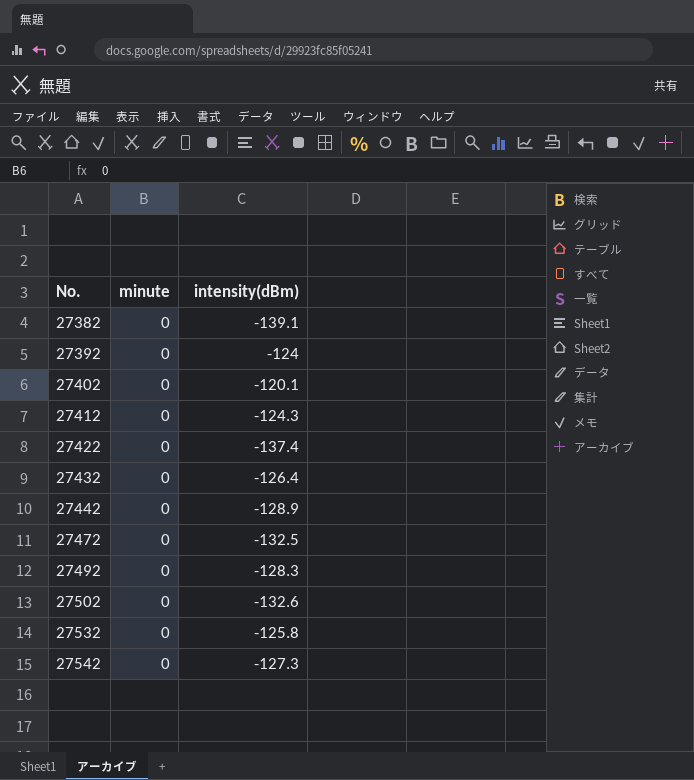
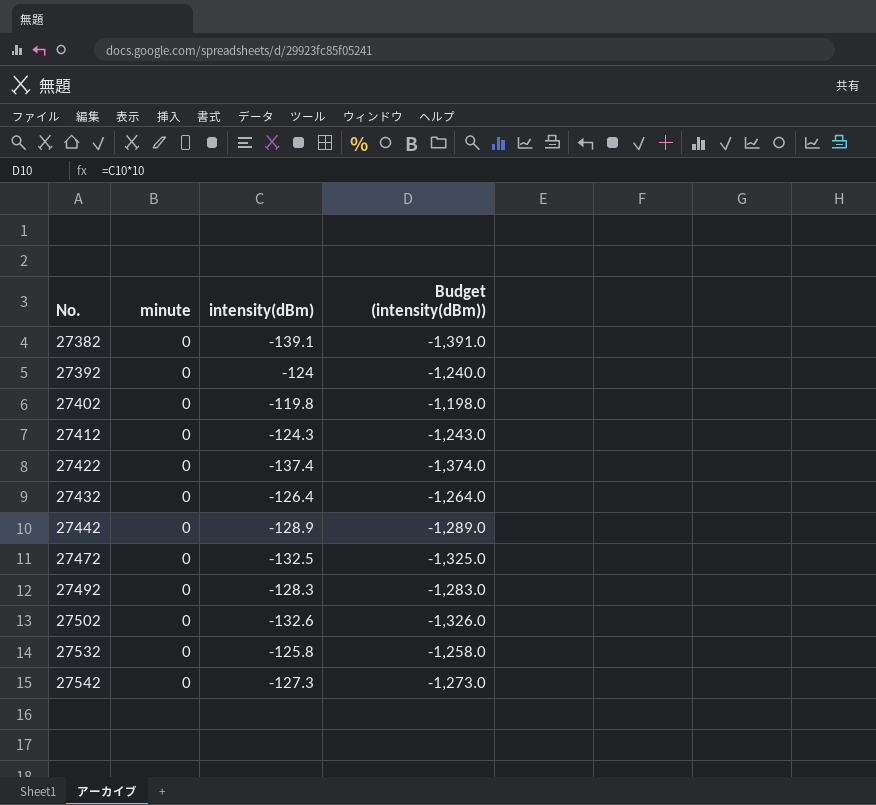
column Budget (intensity(dBm)) | formula: none -> [intensity(dBm)] * 10
27402 | intensity(dBm): -120.1 -> -119.8

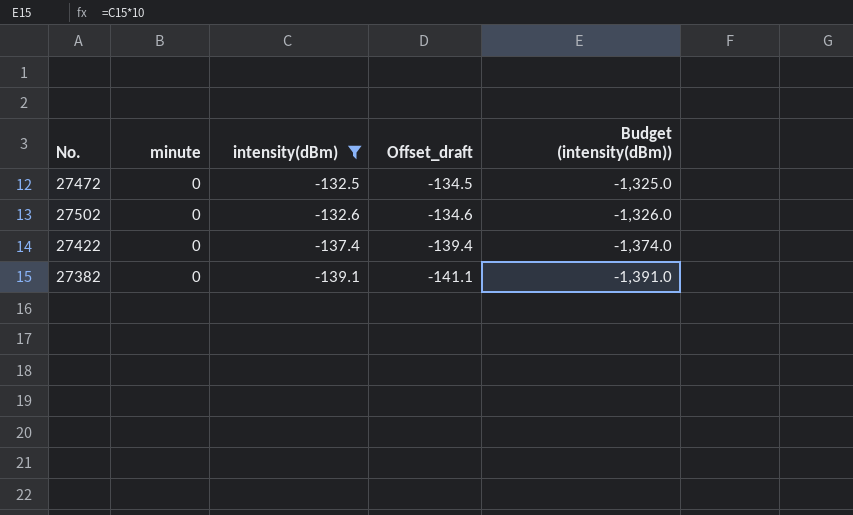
filter: none -> intensity(dBm) <= -132.5
row order: No. ascending -> intensity(dBm) descending
column Offset_draft | formula: none -> [intensity(dBm)] - 2

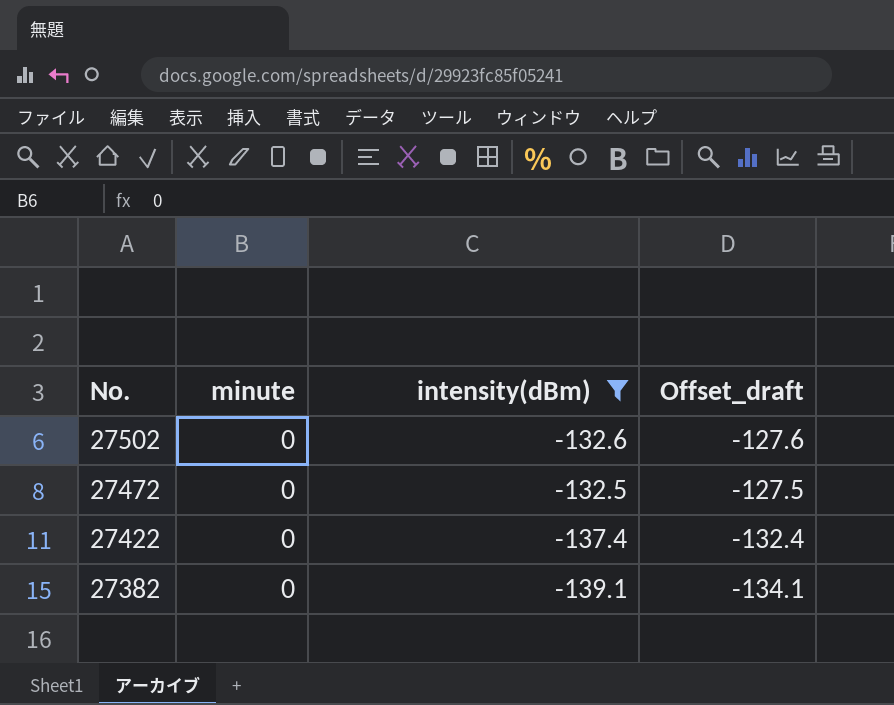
row order: intensity(dBm) descending -> No. descending
column Budget (intensity(dBm)) | formula: [intensity(dBm)] * 10 -> none
column Offset_draft | formula: [intensity(dBm)] - 2 -> [intensity(dBm)] + 5

